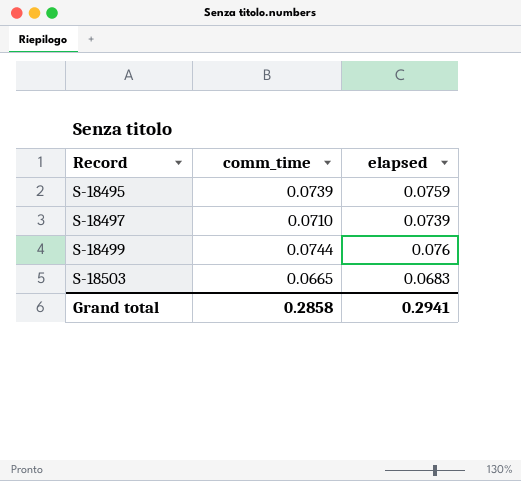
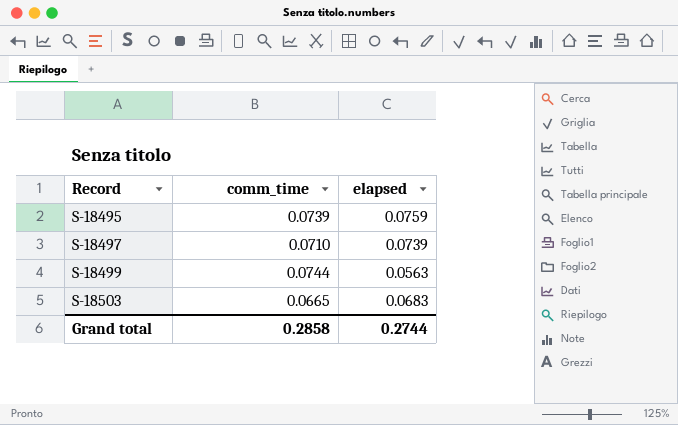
S-18499 | elapsed: 0.076 -> 0.0563
Grand total | elapsed: 0.2941 -> 0.2744

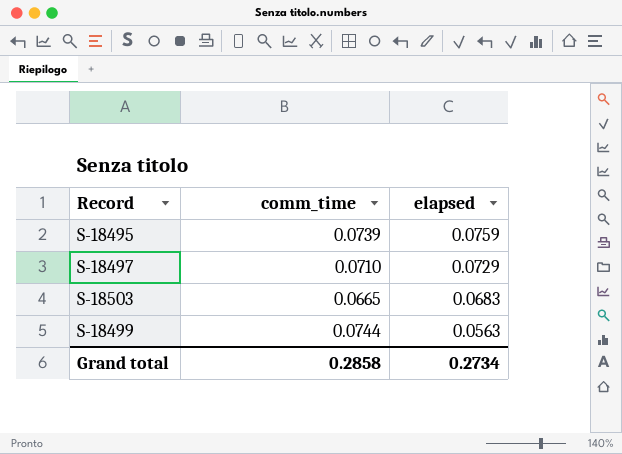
row order: Record ascending -> elapsed descending
S-18497 | elapsed: 0.0739 -> 0.0729
Grand total | elapsed: 0.2744 -> 0.2734

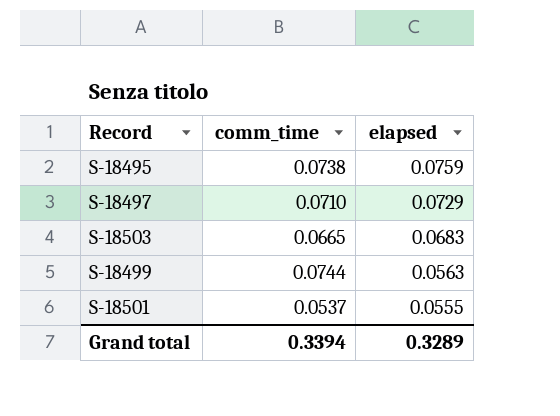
S-18495 | comm_time: 0.0739 -> 0.0738
row S-18501: none -> 0.0537 | 0.0555
Grand total | comm_time: 0.2858 -> 0.3394
Grand total | elapsed: 0.2734 -> 0.3289

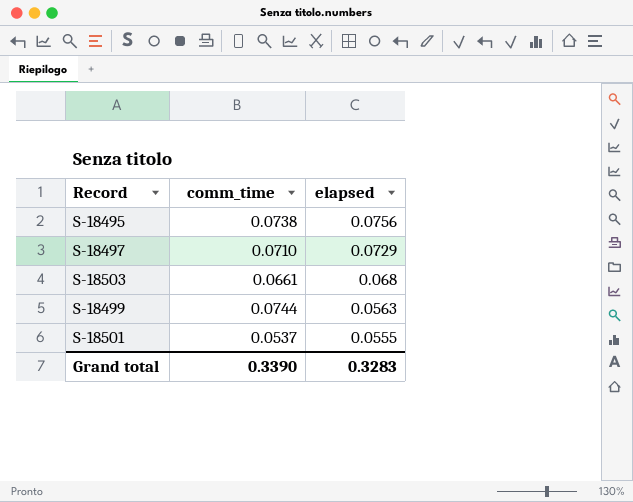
S-18495 | elapsed: 0.0759 -> 0.0756
S-18503 | comm_time: 0.0665 -> 0.0661
S-18503 | elapsed: 0.0683 -> 0.068
Grand total | comm_time: 0.3394 -> 0.3390
Grand total | elapsed: 0.3289 -> 0.3283

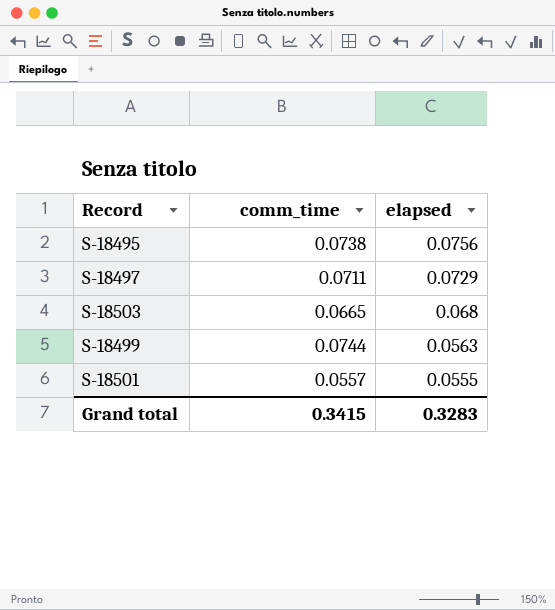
S-18497 | comm_time: 0.0710 -> 0.0711
S-18503 | comm_time: 0.0661 -> 0.0665
S-18501 | comm_time: 0.0537 -> 0.0557
Grand total | comm_time: 0.3390 -> 0.3415

